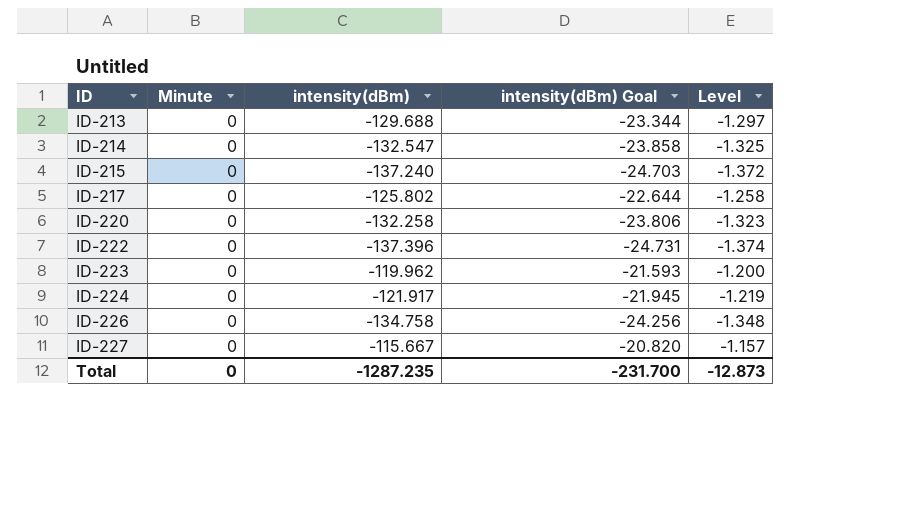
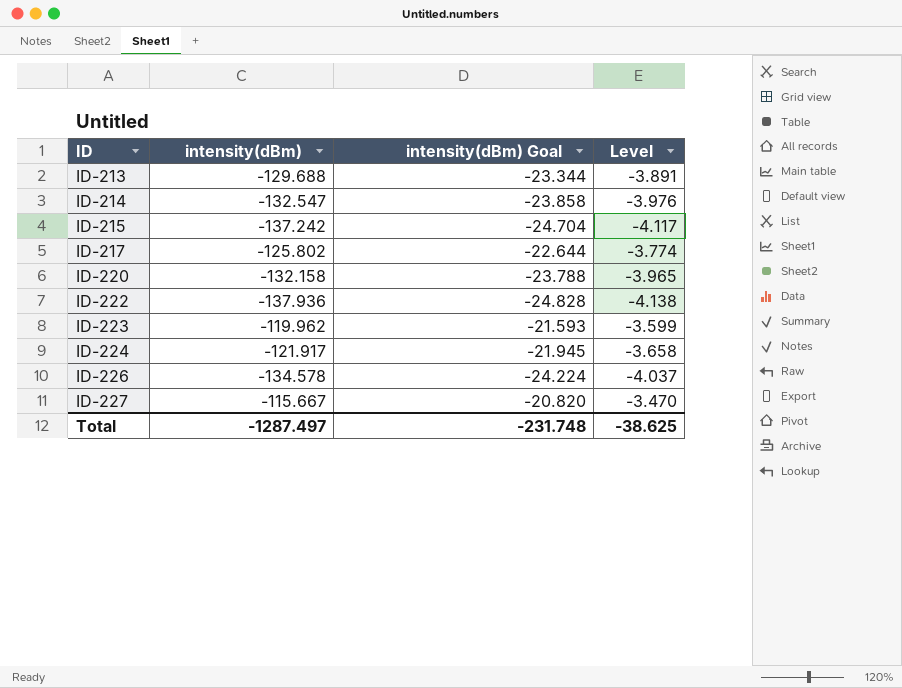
column Minute | position: 2 -> none
column Level | formula: [intensity(dBm)] * 0.01 -> [intensity(dBm)] * 0.03
ID-215 | intensity(dBm): -137.240 -> -137.242
ID-215 | intensity(dBm) Goal: -24.703 -> -24.704
ID-220 | intensity(dBm): -132.258 -> -132.158
ID-220 | intensity(dBm) Goal: -23.806 -> -23.788
ID-222 | intensity(dBm): -137.396 -> -137.936
ID-222 | intensity(dBm) Goal: -24.731 -> -24.828
ID-226 | intensity(dBm): -134.758 -> -134.578
ID-226 | intensity(dBm) Goal: -24.256 -> -24.224
Total | intensity(dBm): -1287.235 -> -1287.497
Total | intensity(dBm) Goal: -231.700 -> -231.748
Total | Level: -12.873 -> -38.625

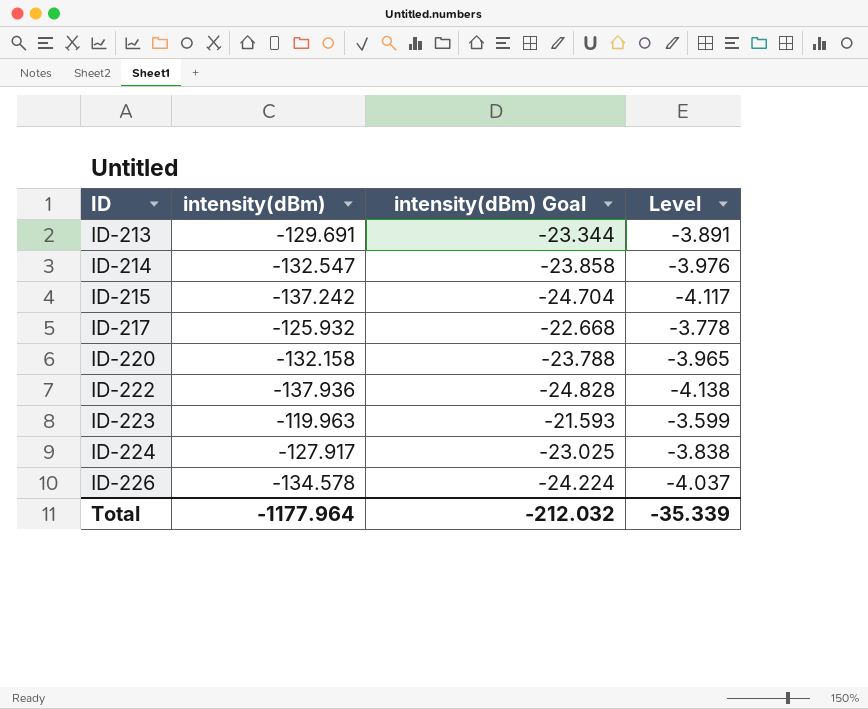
row ID-227: -115.667 | -20.820 | -3.470 -> none
ID-213 | intensity(dBm): -129.688 -> -129.691
ID-217 | intensity(dBm): -125.802 -> -125.932
ID-217 | intensity(dBm) Goal: -22.644 -> -22.668
ID-217 | Level: -3.774 -> -3.778
ID-223 | intensity(dBm): -119.962 -> -119.963
ID-224 | intensity(dBm): -121.917 -> -127.917
ID-224 | intensity(dBm) Goal: -21.945 -> -23.025
ID-224 | Level: -3.658 -> -3.838
Total | intensity(dBm): -1287.497 -> -1177.964
Total | intensity(dBm) Goal: -231.748 -> -212.032
Total | Level: -38.625 -> -35.339

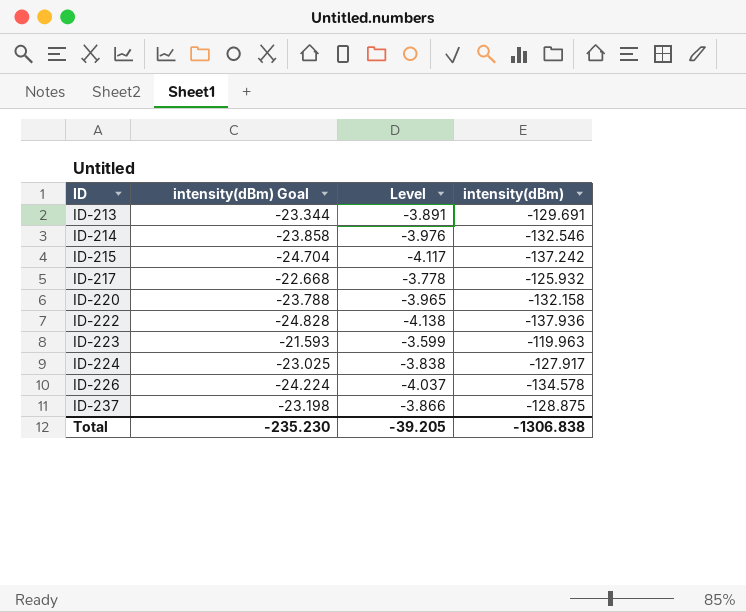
column intensity(dBm) | position: 2 -> 4
ID-214 | intensity(dBm): -132.547 -> -132.546
row ID-237: none -> -23.198 | -3.866 | -128.875
Total | intensity(dBm) Goal: -212.032 -> -235.230
Total | Level: -35.339 -> -39.205
Total | intensity(dBm): -1177.964 -> -1306.838

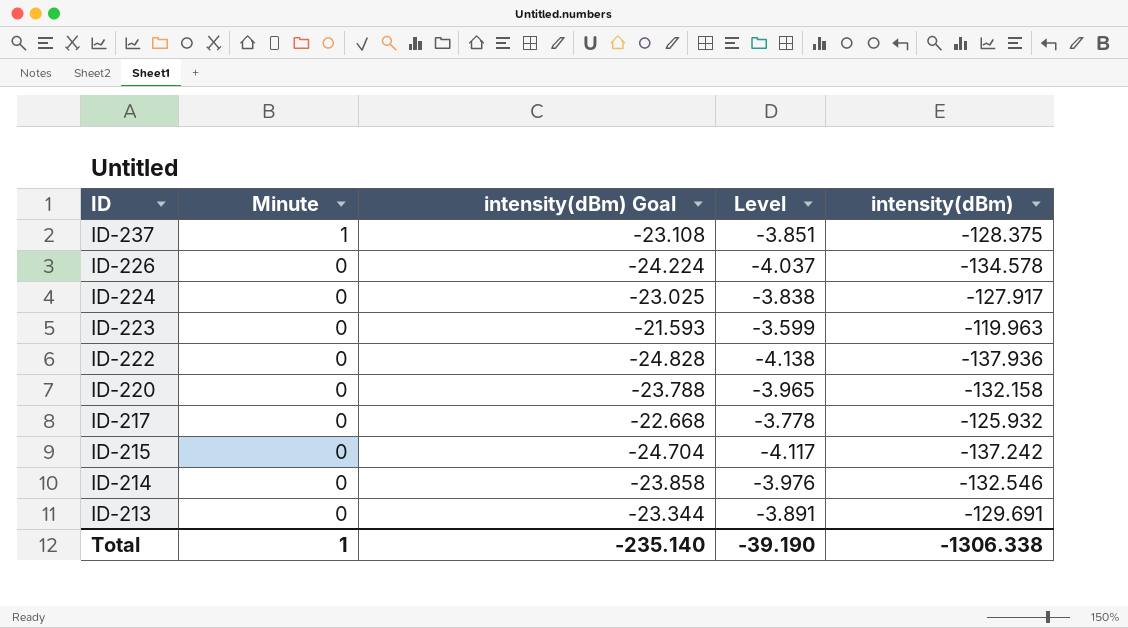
row order: ID ascending -> ID descending
column Minute | position: none -> 2
ID-237 | intensity(dBm) Goal: -23.198 -> -23.108
ID-237 | Level: -3.866 -> -3.851
ID-237 | intensity(dBm): -128.875 -> -128.375
Total | intensity(dBm) Goal: -235.230 -> -235.140
Total | Level: -39.205 -> -39.190
Total | intensity(dBm): -1306.838 -> -1306.338

